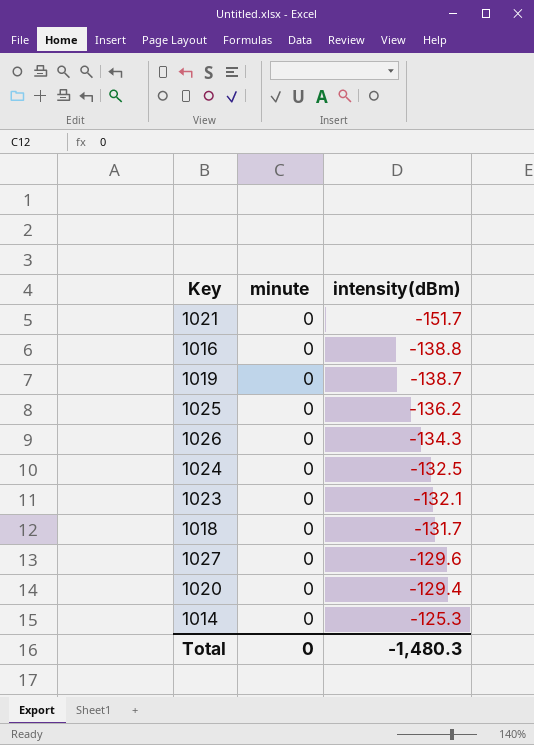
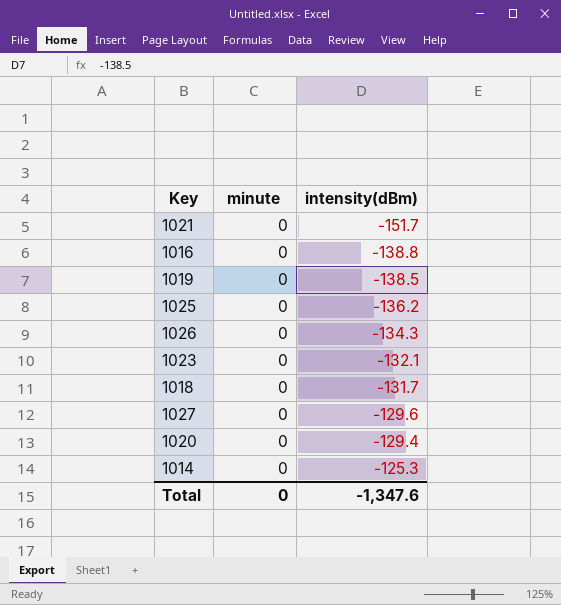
row 1024: 0 | -132.5 -> none
1019 | intensity(dBm): -138.7 -> -138.5
Total | intensity(dBm): -1,480.3 -> -1,347.6

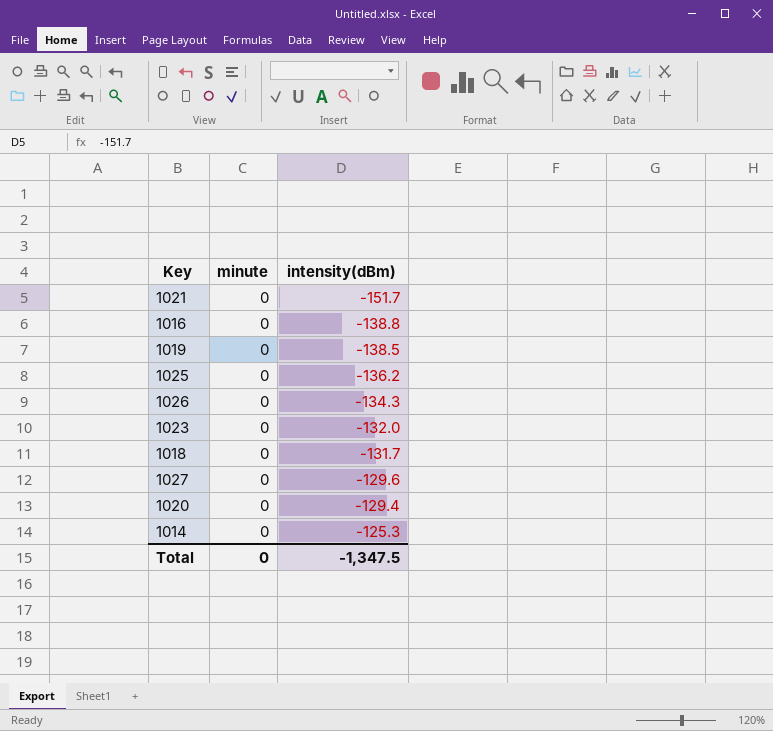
1023 | intensity(dBm): -132.1 -> -132.0
Total | intensity(dBm): -1,347.6 -> -1,347.5

